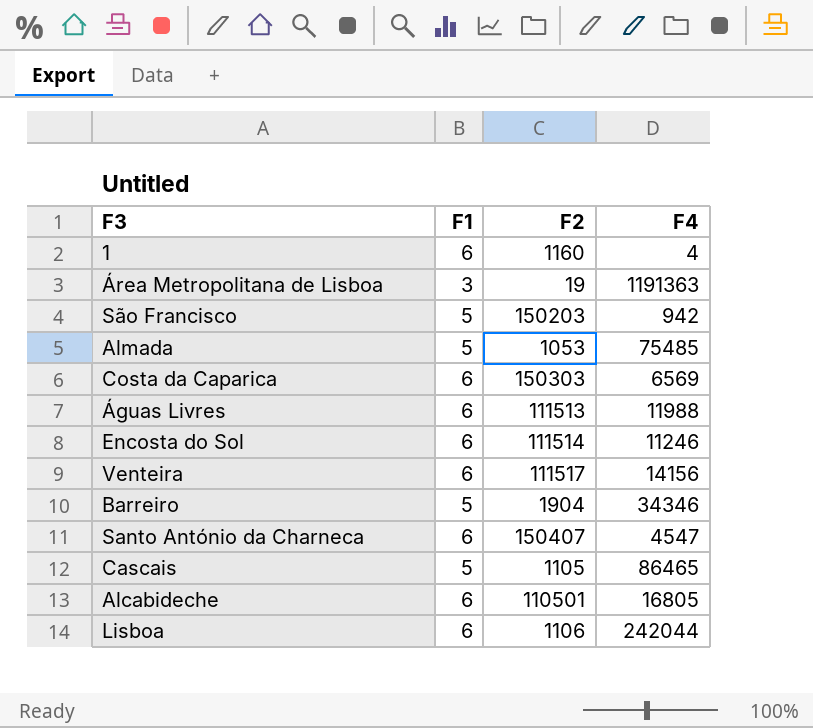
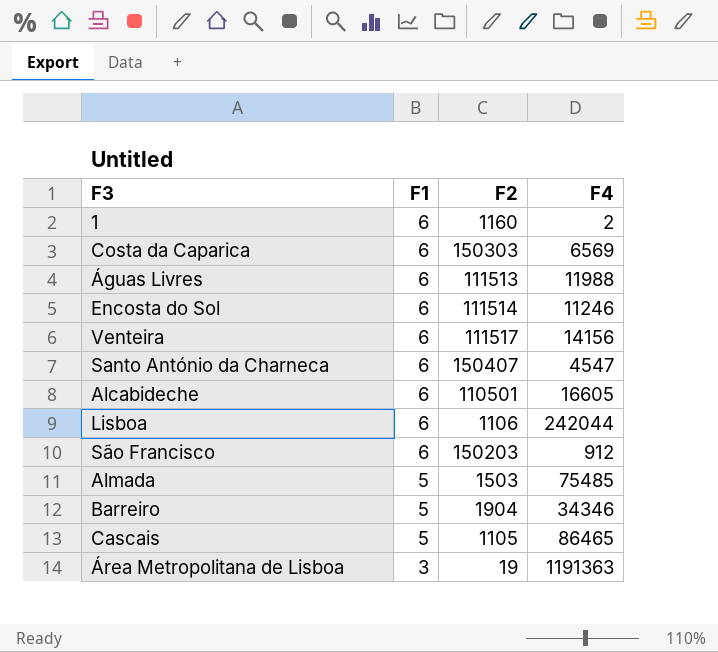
row order: none -> F1 descending
1 | F4: 4 -> 2
Alcabideche | F4: 16805 -> 16605
São Francisco | F1: 5 -> 6
São Francisco | F4: 942 -> 912
Almada | F2: 1053 -> 1503

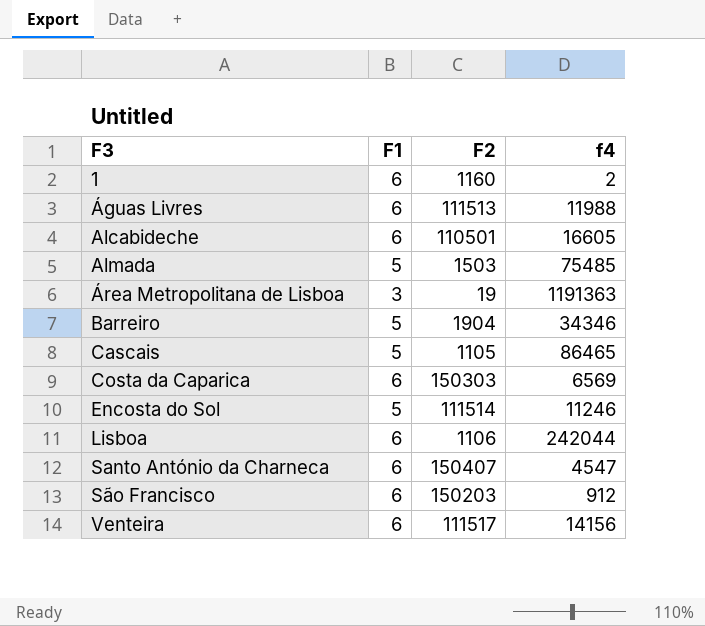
row order: F1 descending -> F3 ascending
column name: F4 -> f4
Encosta do Sol | F1: 6 -> 5

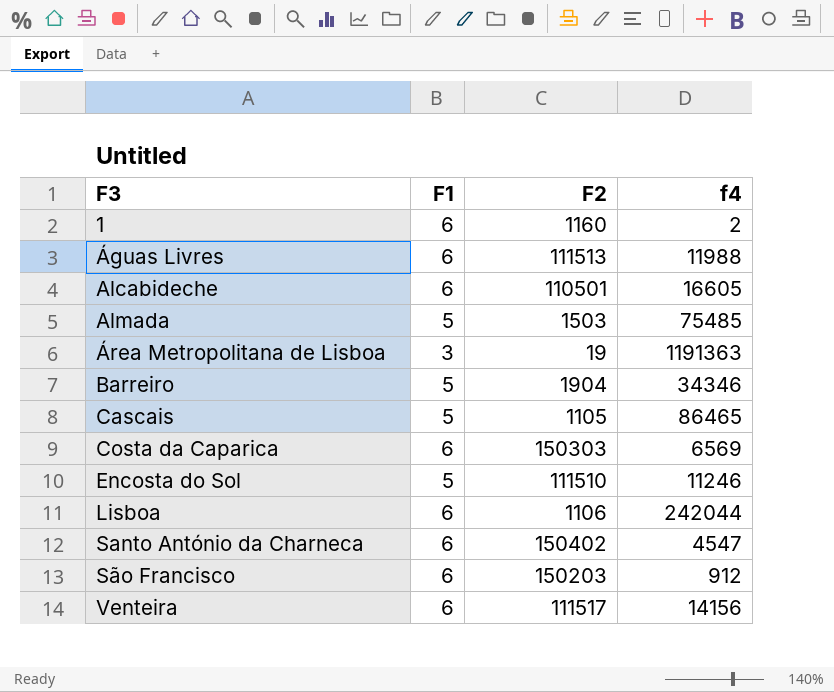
Encosta do Sol | F2: 111514 -> 111510
Santo António da Charneca | F2: 150407 -> 150402

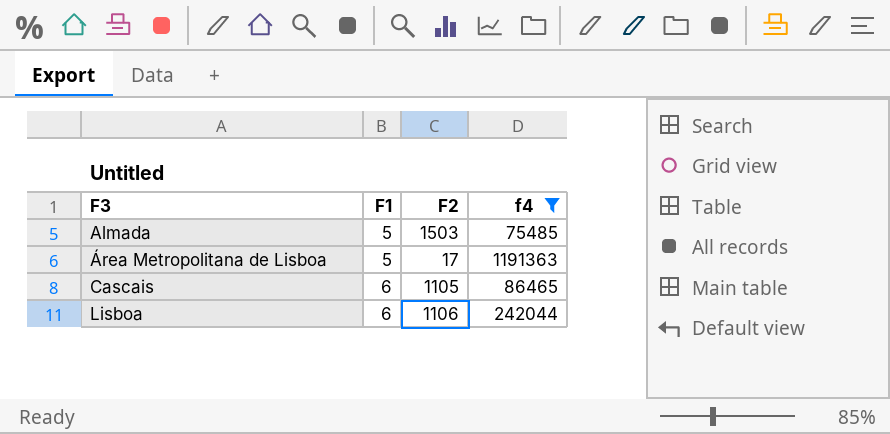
filter: none -> f4 >= 75485
Área Metropolitana de Lisboa | F1: 3 -> 5
Área Metropolitana de Lisboa | F2: 19 -> 17
Cascais | F1: 5 -> 6

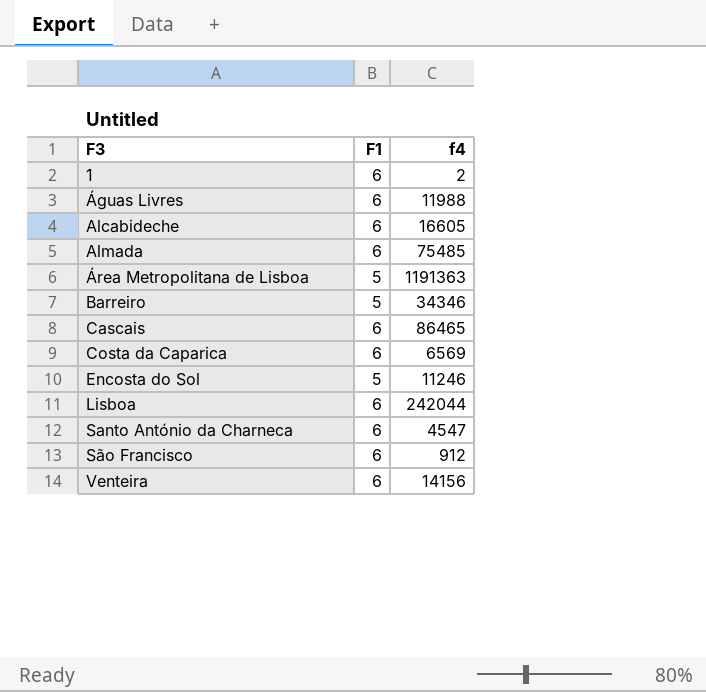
filter: f4 >= 75485 -> none
column F2 | position: 3 -> none
Almada | F1: 5 -> 6

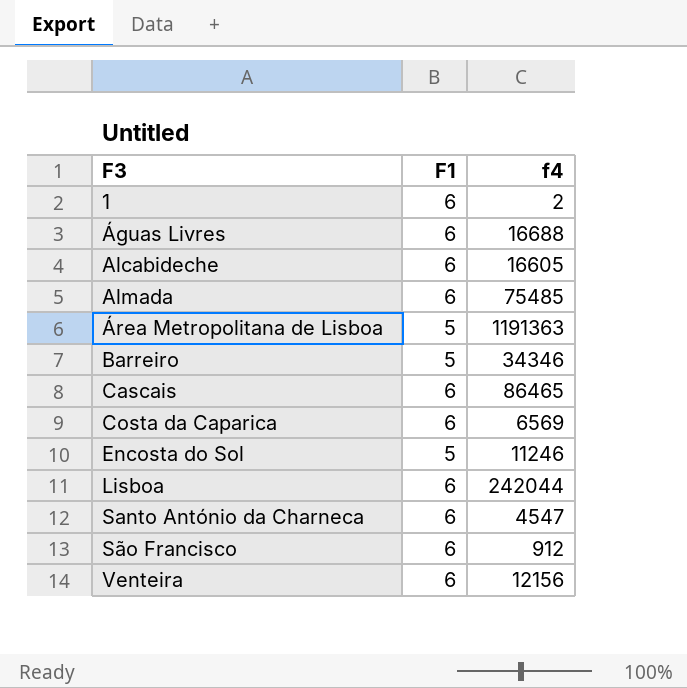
Águas Livres | f4: 11988 -> 16688
Venteira | f4: 14156 -> 12156

